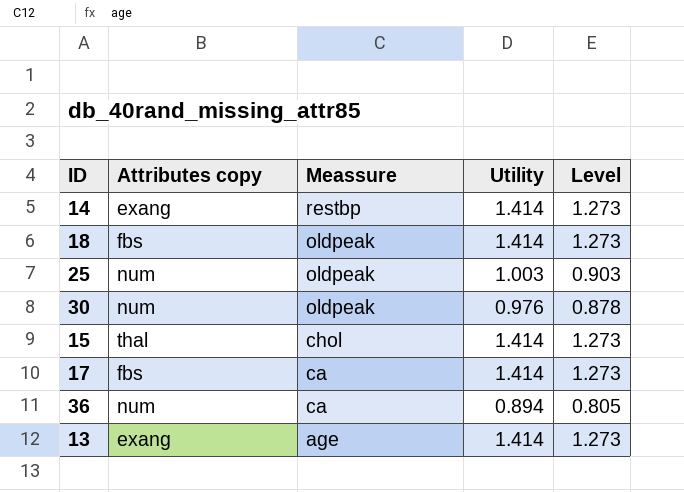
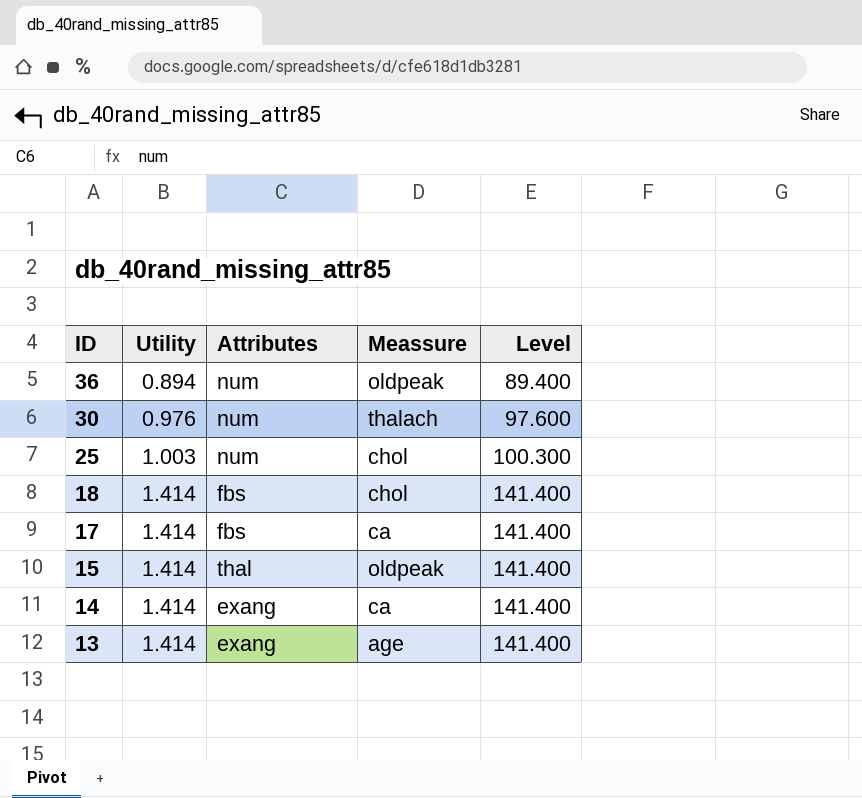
row order: Meassure descending -> ID descending
column Utility | position: 4 -> 2
column name: Attributes copy -> Attributes
column Level | formula: [Utility] * 0.9 -> [Utility] * 100
36 | Meassure: ca -> oldpeak
30 | Meassure: oldpeak -> thalach
25 | Meassure: oldpeak -> chol
18 | Meassure: oldpeak -> chol
15 | Meassure: chol -> oldpeak
14 | Meassure: restbp -> ca

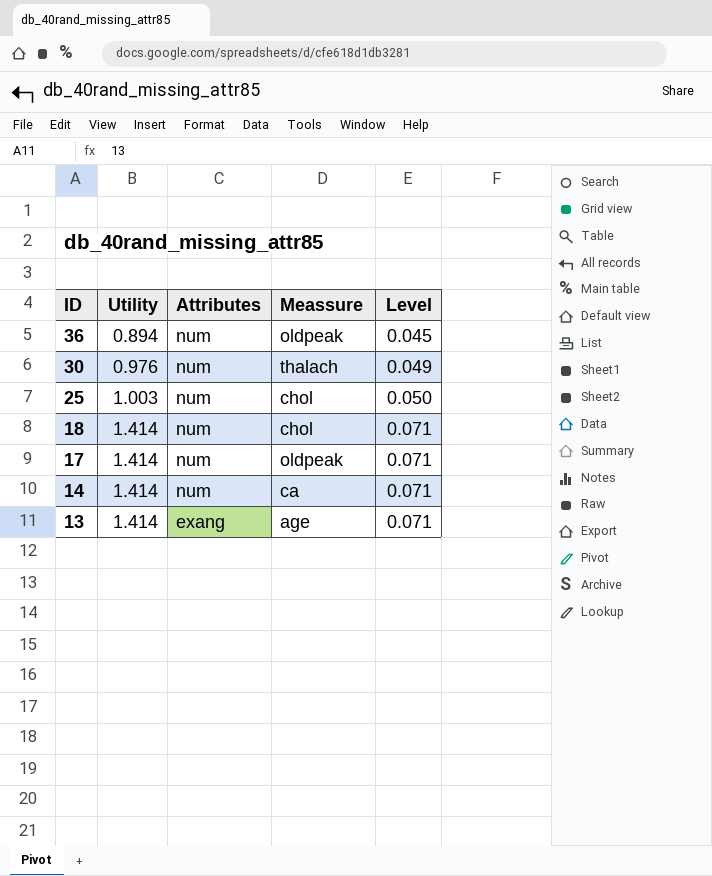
column Level | formula: [Utility] * 100 -> [Utility] * 0.05
row 15: 1.414 | thal | oldpeak | 141.400 -> none
18 | Attributes: fbs -> num
17 | Attributes: fbs -> num
17 | Meassure: ca -> oldpeak
14 | Attributes: exang -> num

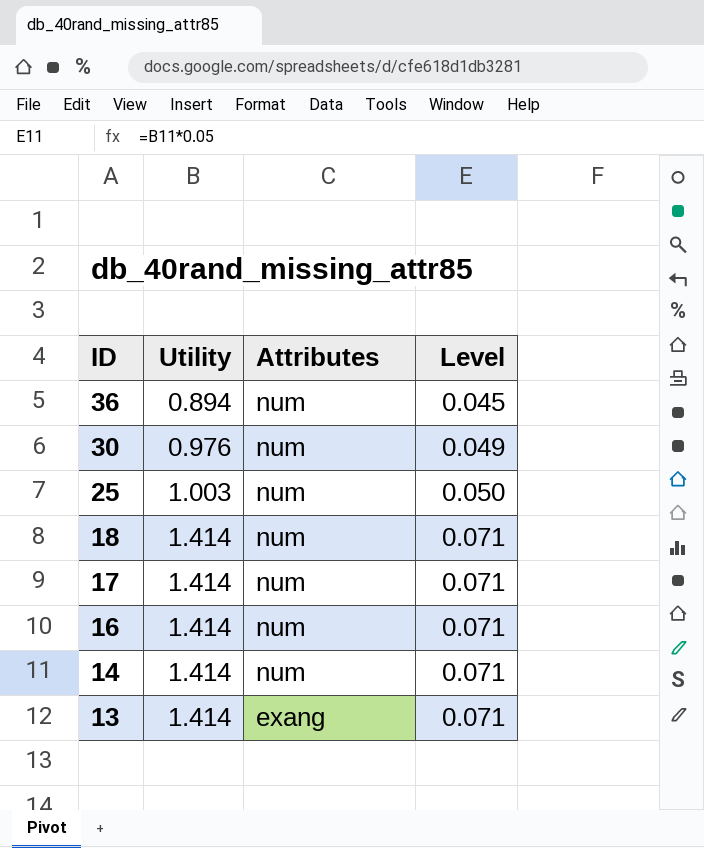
column Meassure | position: 4 -> none
row 16: none -> 1.414 | num | 0.071

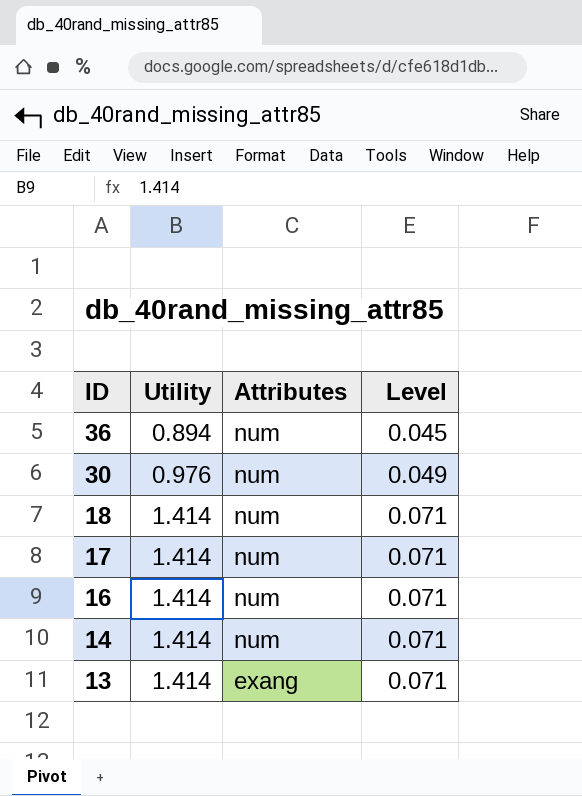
row 25: 1.003 | num | 0.050 -> none

